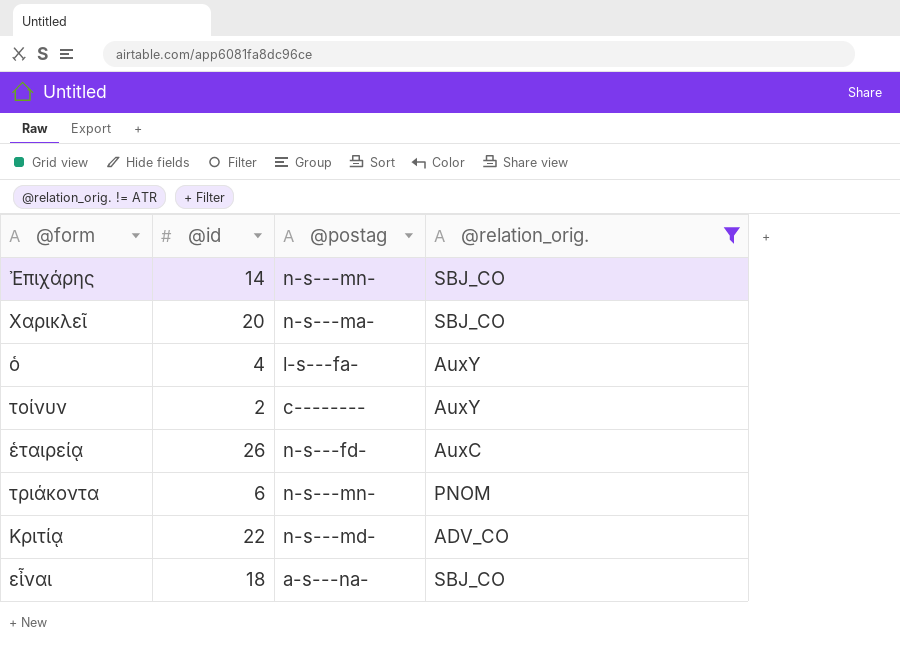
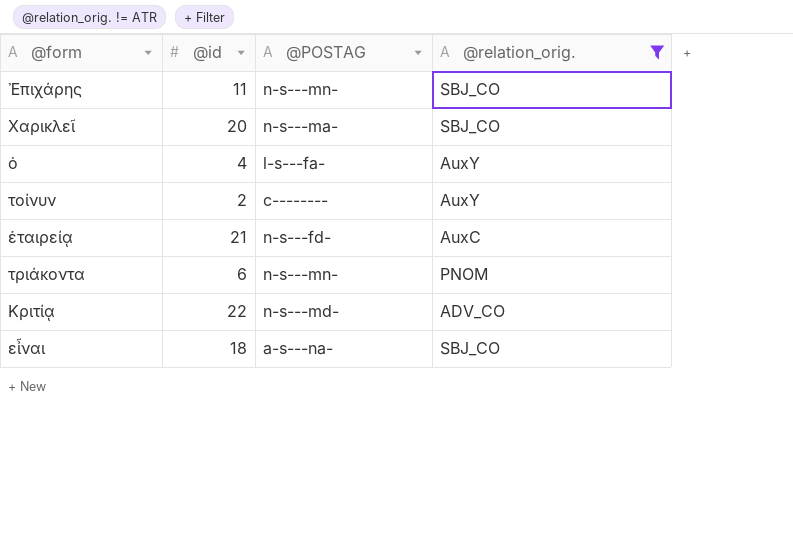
column name: @postag -> @POSTAG
Ἐπιχάρης | @id: 14 -> 11
ἑταιρείᾳ | @id: 26 -> 21

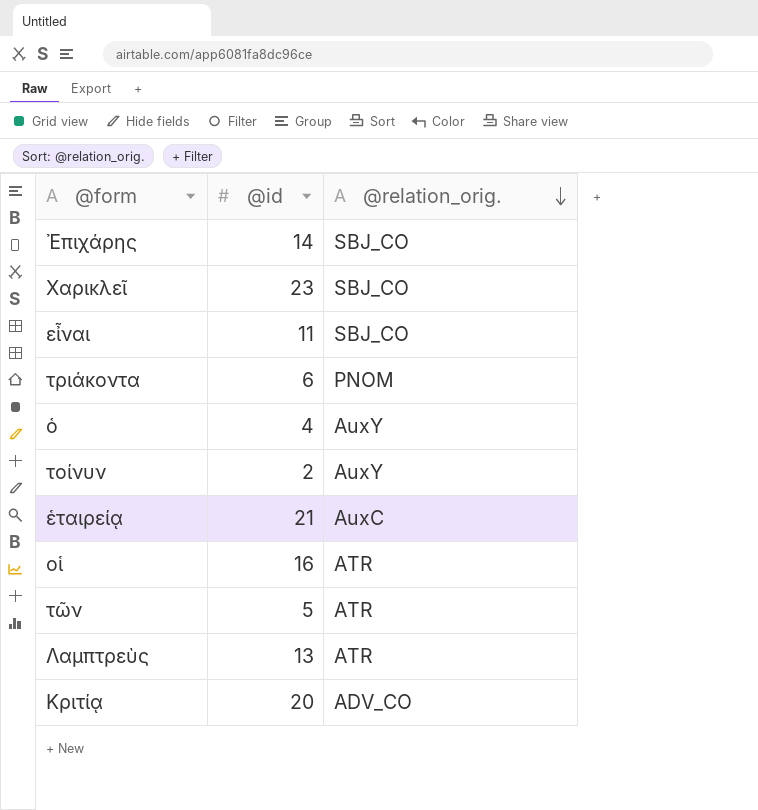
filter: @relation_orig. != ATR -> none
row order: none -> @relation_orig. descending
column @POSTAG | position: 3 -> none
Ἐπιχάρης | @id: 11 -> 14
Χαρικλεῖ | @id: 20 -> 23
εἶναι | @id: 18 -> 11
Κριτίᾳ | @id: 22 -> 20

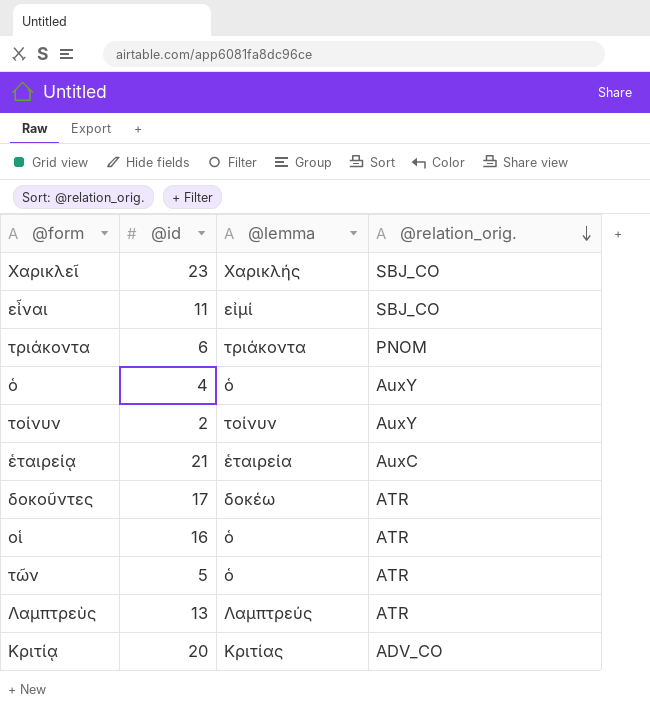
column @lemma | position: none -> 3
row Ἐπιχάρης: 14 | SBJ_CO -> none
row δοκοῦντες: none -> 17 | δοκέω | ATR

